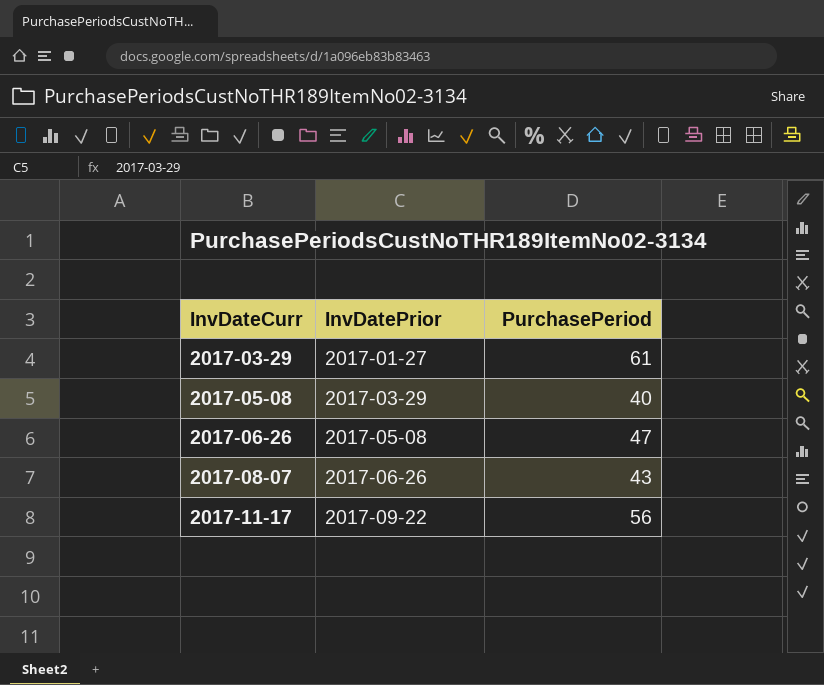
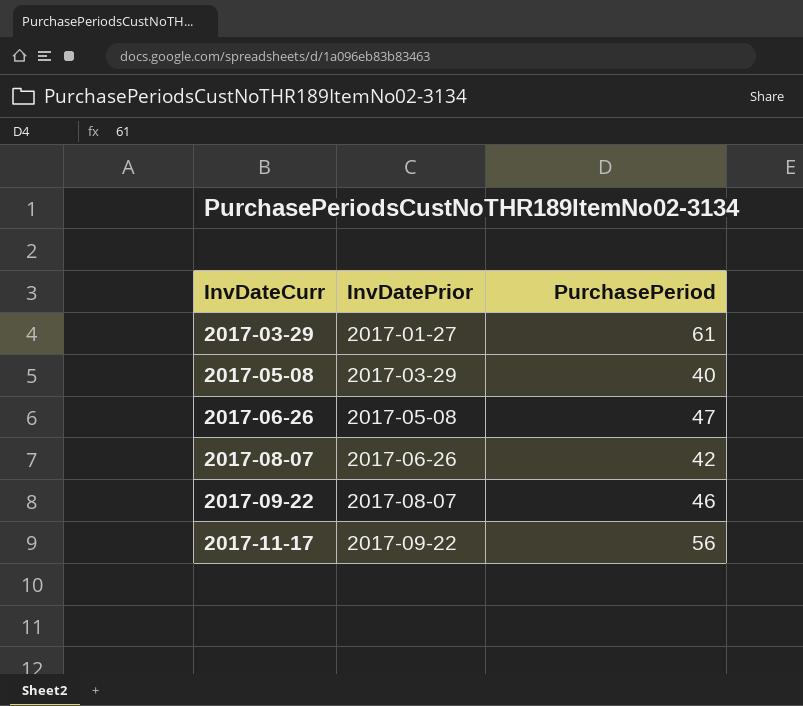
2017-08-07 | PurchasePeriod: 43 -> 42
row 2017-09-22: none -> 2017-08-07 | 46

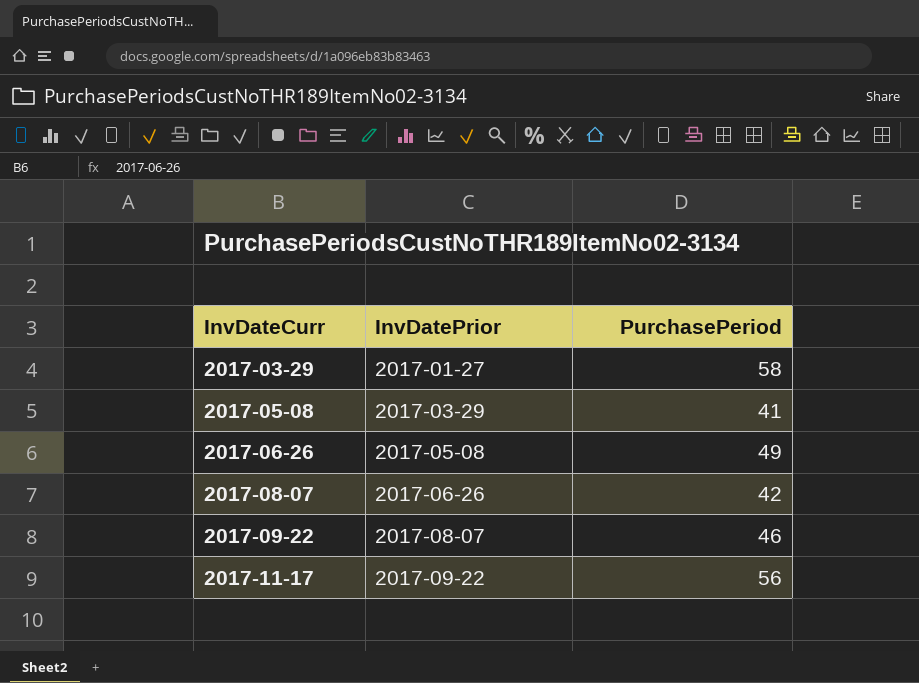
2017-03-29 | PurchasePeriod: 61 -> 58
2017-05-08 | PurchasePeriod: 40 -> 41
2017-06-26 | PurchasePeriod: 47 -> 49

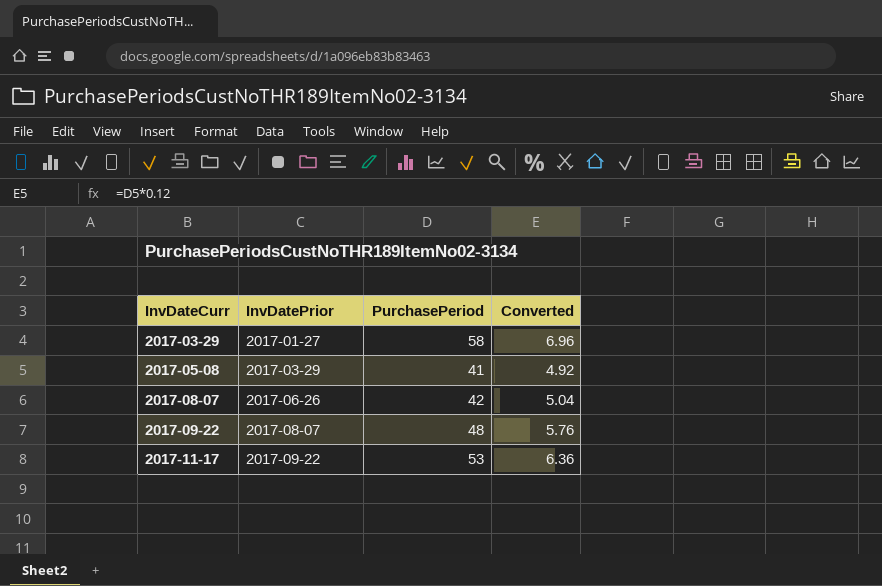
column Converted | formula: none -> [PurchasePeriod] * 0.12
row 2017-06-26: 2017-05-08 | 49 -> none
2017-09-22 | PurchasePeriod: 46 -> 48
2017-11-17 | PurchasePeriod: 56 -> 53

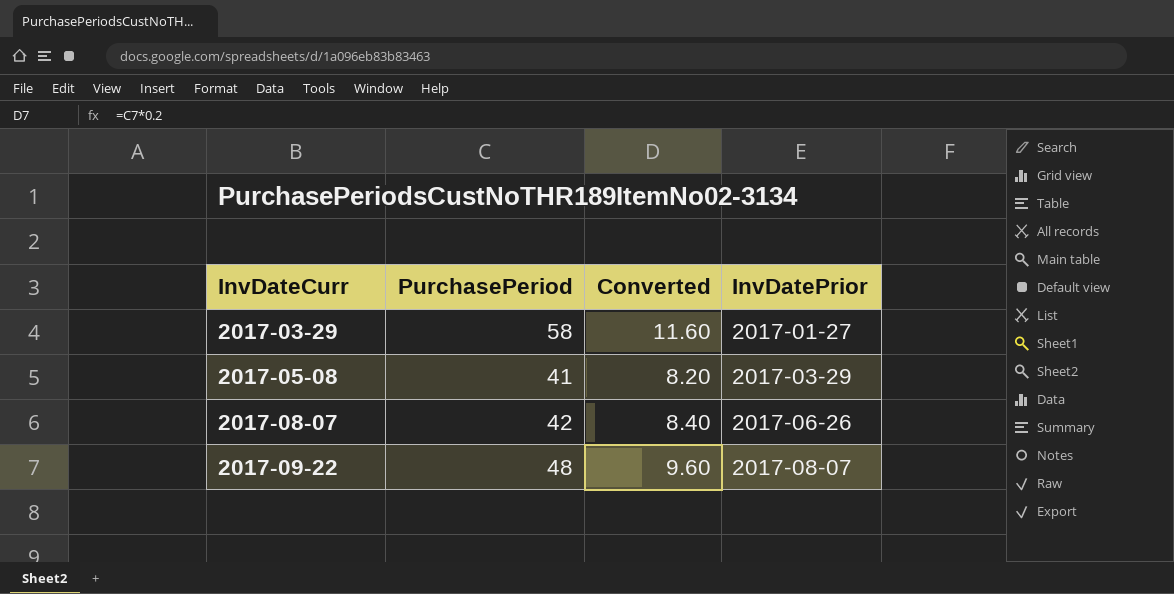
column Converted | formula: [PurchasePeriod] * 0.12 -> [PurchasePeriod] * 0.2
column InvDatePrior | position: 2 -> 4
row 2017-11-17: 2017-09-22 | 53 | 6.36 -> none

